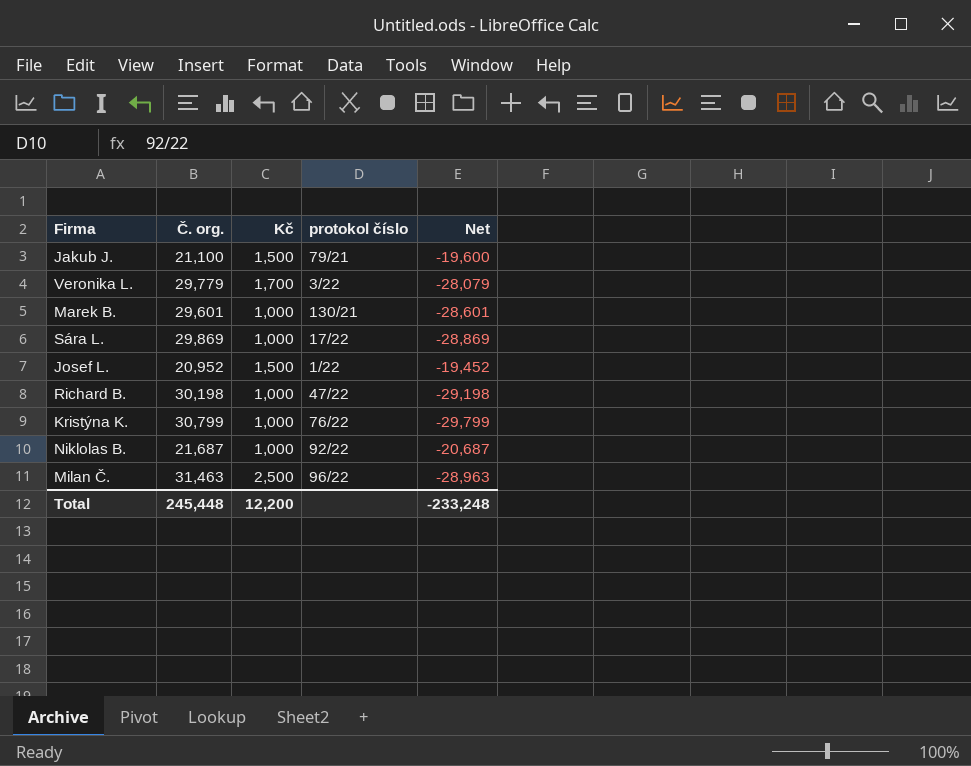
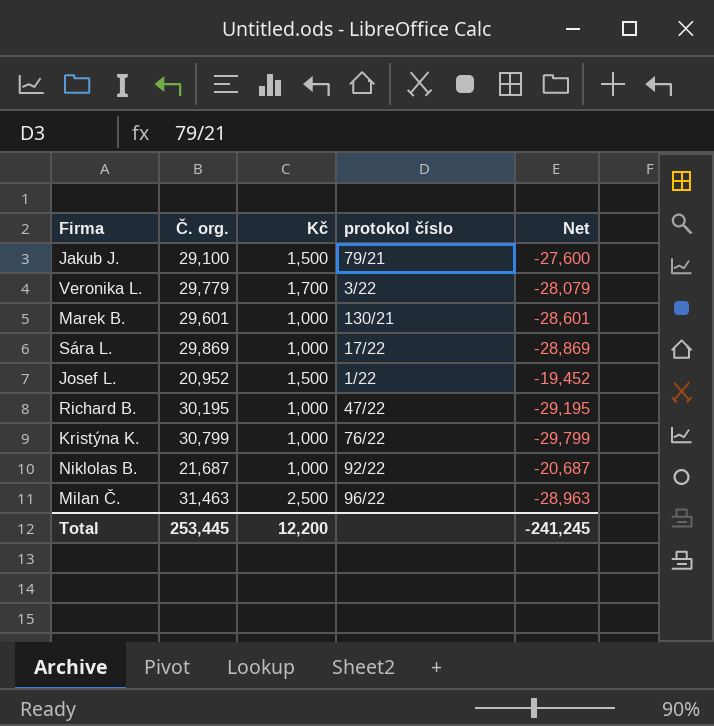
Jakub J. | Č. org.: 21,100 -> 29,100
Jakub J. | Net: -19,600 -> -27,600
Richard B. | Č. org.: 30,198 -> 30,195
Richard B. | Net: -29,198 -> -29,195
Total | Č. org.: 245,448 -> 253,445
Total | Net: -233,248 -> -241,245

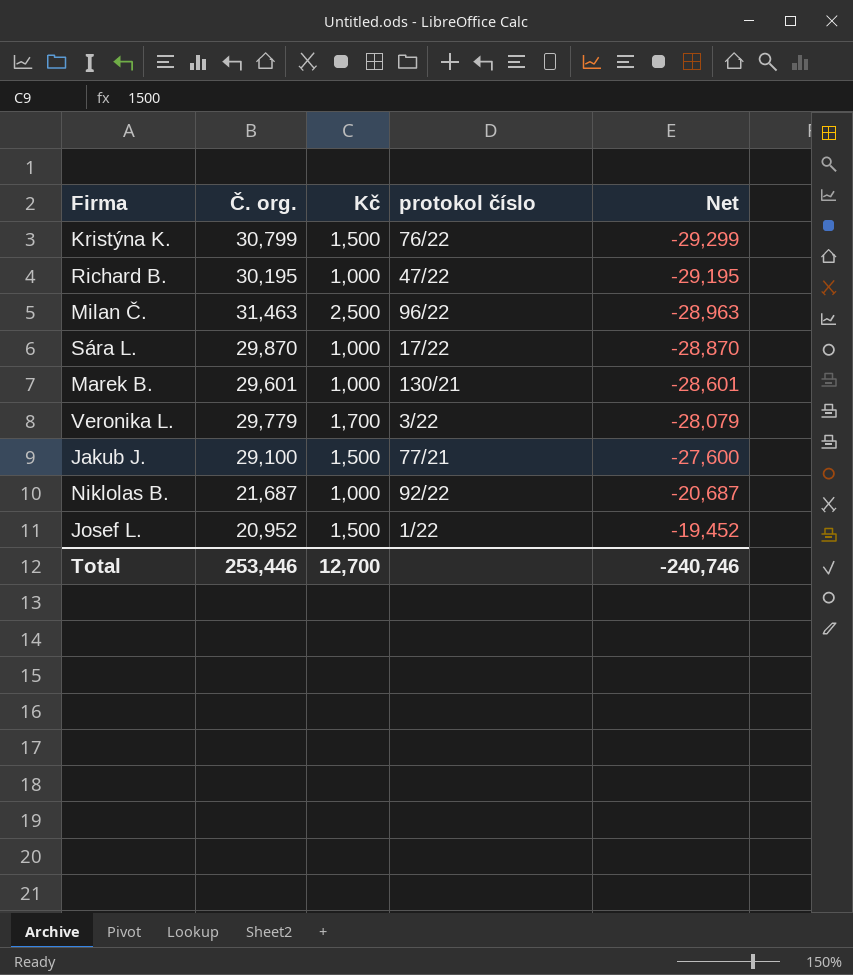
row order: none -> Net ascending
Kristýna K. | Kč: 1,000 -> 1,500
Kristýna K. | Net: -29,799 -> -29,299
Sára L. | Č. org.: 29,869 -> 29,870
Sára L. | Net: -28,869 -> -28,870
Jakub J. | protokol číslo: 79/21 -> 77/21
Total | Č. org.: 253,445 -> 253,446
Total | Kč: 12,200 -> 12,700
Total | Net: -241,245 -> -240,746

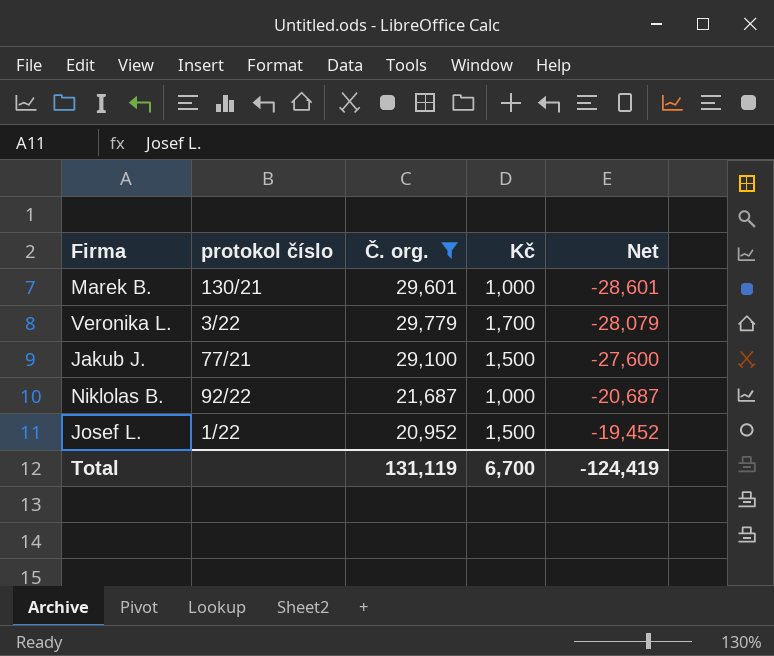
filter: none -> Č. org. <= 29,779
column protokol číslo | position: 4 -> 2
Total | Č. org.: 253,446 -> 131,119
Total | Kč: 12,700 -> 6,700
Total | Net: -240,746 -> -124,419

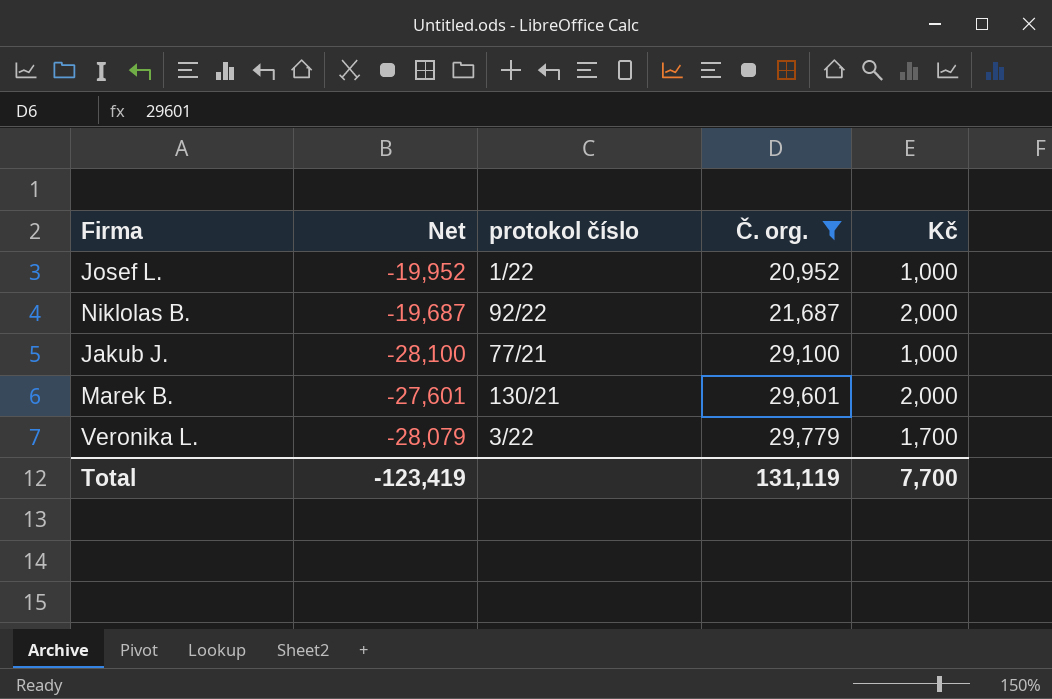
row order: Net ascending -> Č. org. ascending
column Net | position: 5 -> 2
Josef L. | Net: -19,452 -> -19,952
Josef L. | Kč: 1,500 -> 1,000
Niklolas B. | Net: -20,687 -> -19,687
Niklolas B. | Kč: 1,000 -> 2,000
Jakub J. | Net: -27,600 -> -28,100
Jakub J. | Kč: 1,500 -> 1,000
Marek B. | Net: -28,601 -> -27,601
Marek B. | Kč: 1,000 -> 2,000
Total | Net: -124,419 -> -123,419
Total | Kč: 6,700 -> 7,700

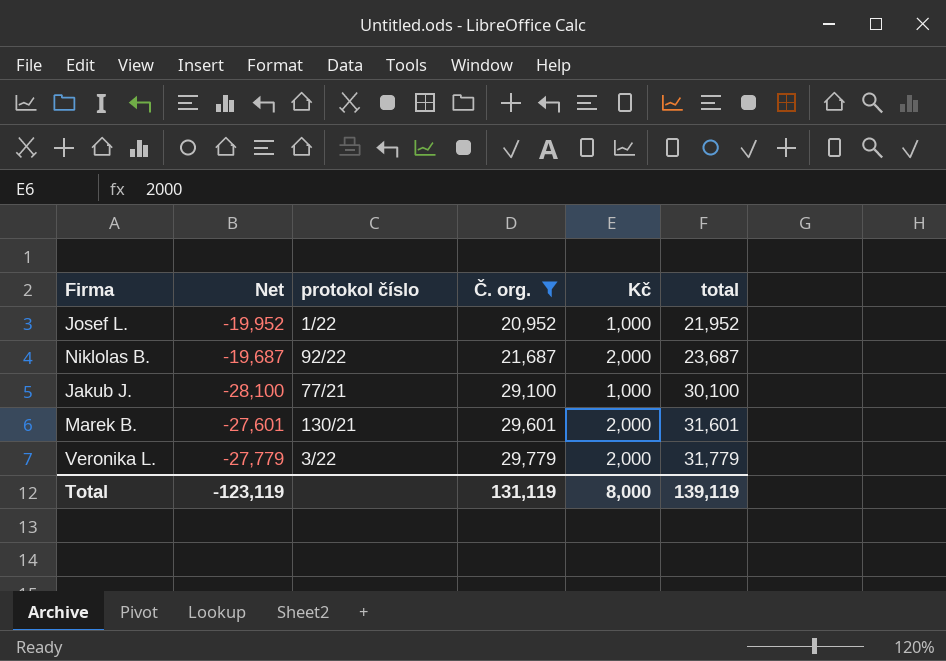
column total | formula: none -> [Č. org.] + [Kč]
Veronika L. | Net: -28,079 -> -27,779
Veronika L. | Kč: 1,700 -> 2,000
Total | Net: -123,419 -> -123,119
Total | Kč: 7,700 -> 8,000

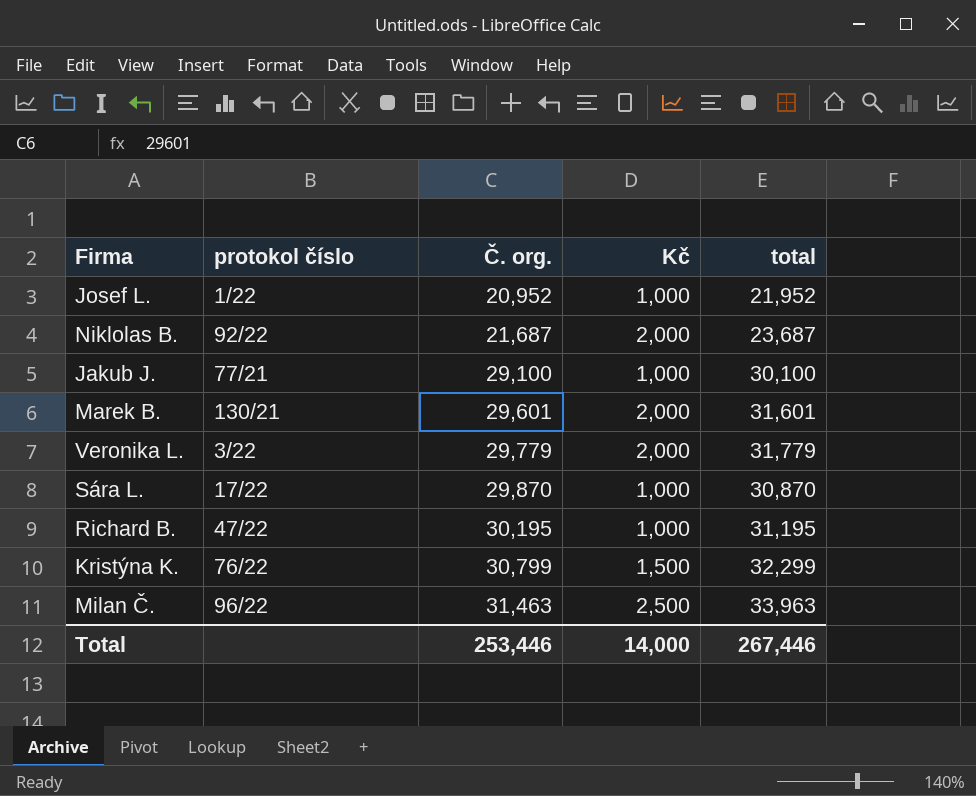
filter: Č. org. <= 29,779 -> none
column Net | formula: [Kč] - [Č. org.] -> none
Total | Č. org.: 131,119 -> 253,446
Total | Kč: 8,000 -> 14,000
Total | total: 139,119 -> 267,446

